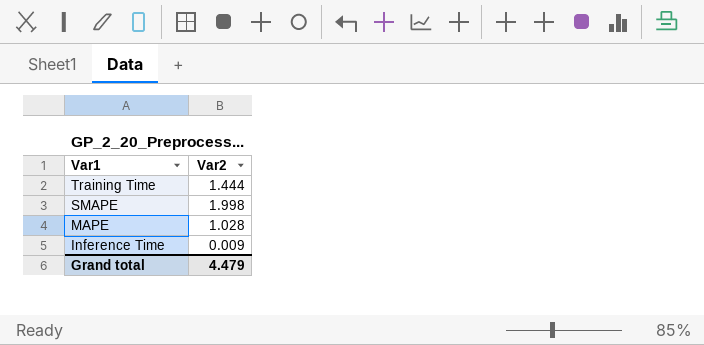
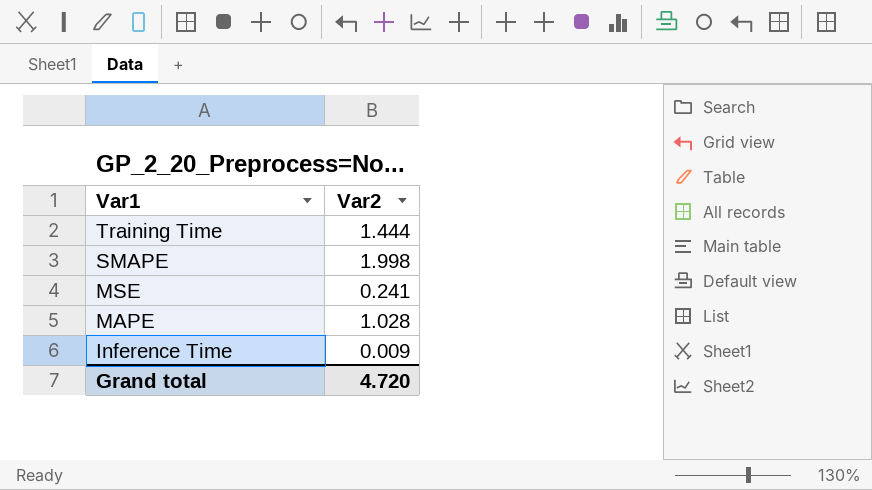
row MSE: none -> 0.241
Grand total | Var2: 4.479 -> 4.720

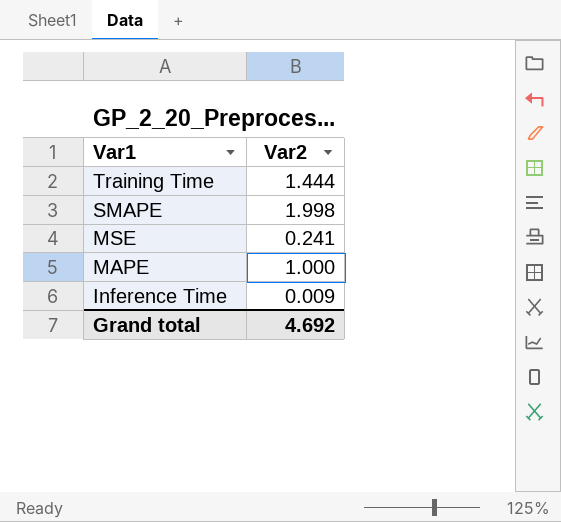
MAPE | Var2: 1.028 -> 1.000
Grand total | Var2: 4.720 -> 4.692

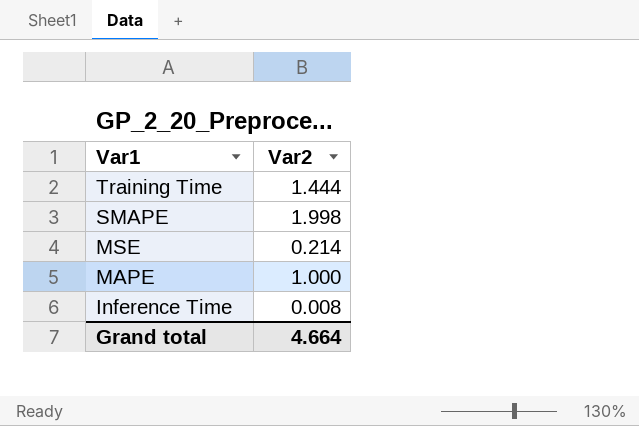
MSE | Var2: 0.241 -> 0.214
Inference Time | Var2: 0.009 -> 0.008
Grand total | Var2: 4.692 -> 4.664

